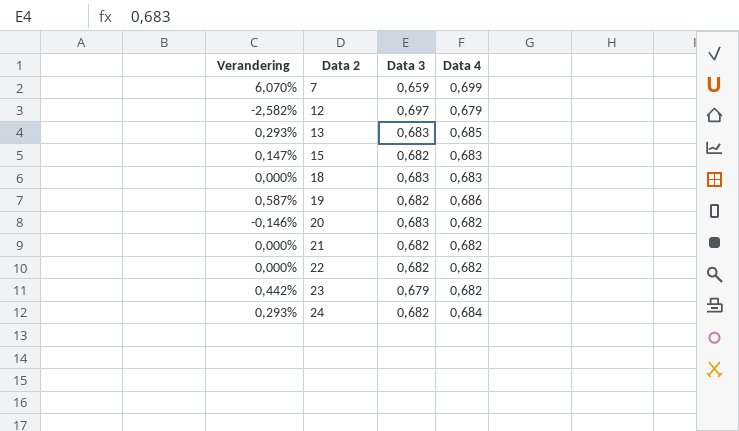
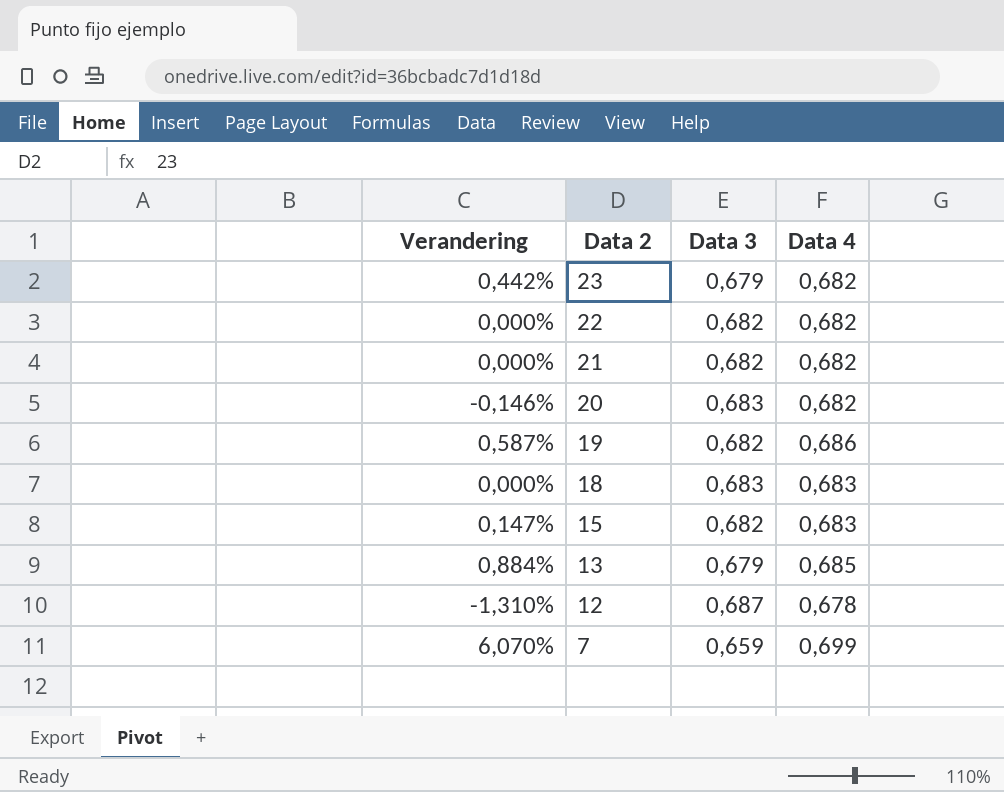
row order: Data 2 ascending -> Data 2 descending
row 24: 0,293% | 0,682 | 0,684 -> none
13 | Verandering: 0,293% -> 0,884%
13 | Data 3: 0,683 -> 0,679
12 | Verandering: -2,582% -> -1,310%
12 | Data 3: 0,697 -> 0,687
12 | Data 4: 0,679 -> 0,678

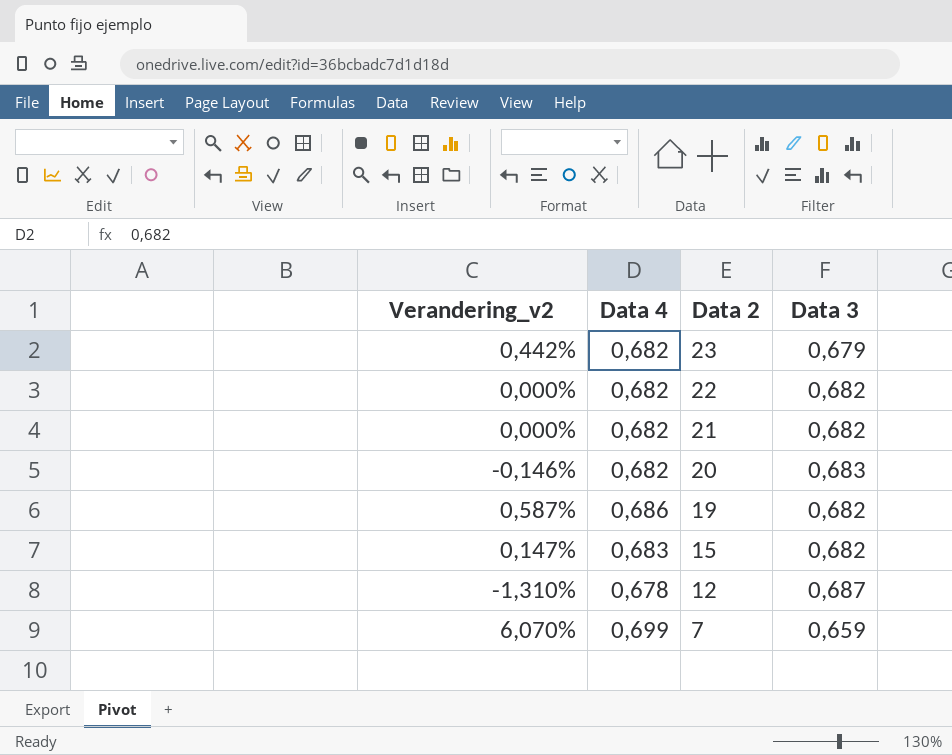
column name: Verandering -> Verandering_v2
column Data 4 | position: 4 -> 2
row 18: 0,000% | 0,683 | 0,683 -> none
row 13: 0,884% | 0,679 | 0,685 -> none

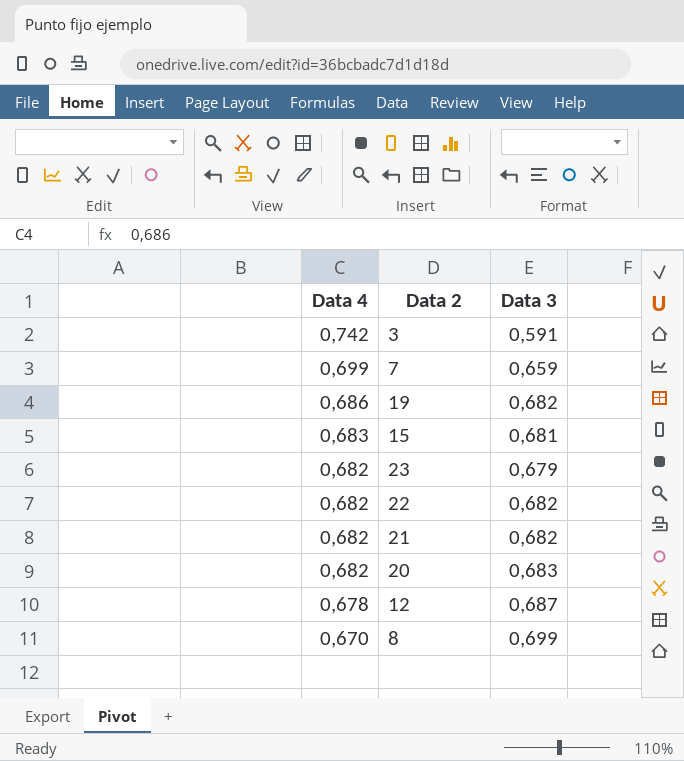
row order: Data 2 descending -> Data 4 descending
column Verandering_v2 | formula: ([Data 4] - [Data 3]) / [Data 3] -> none
row 3: none -> 0,742 | 0,591
15 | Data 3: 0,682 -> 0,681
row 8: none -> 0,670 | 0,699

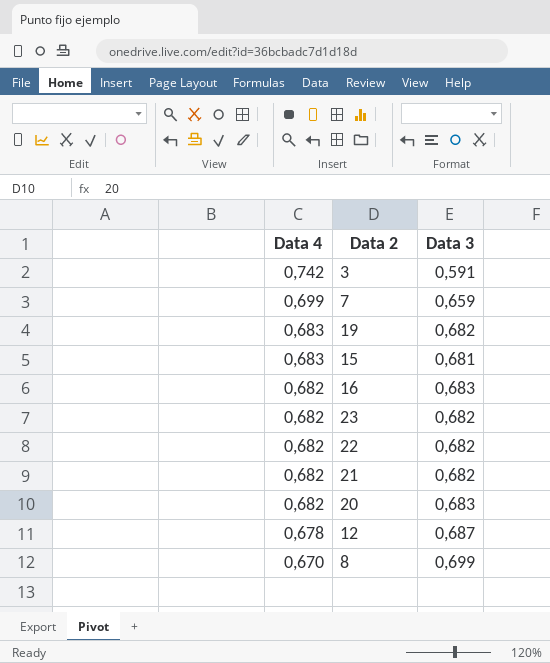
19 | Data 4: 0,686 -> 0,683
row 16: none -> 0,682 | 0,683
23 | Data 3: 0,679 -> 0,682

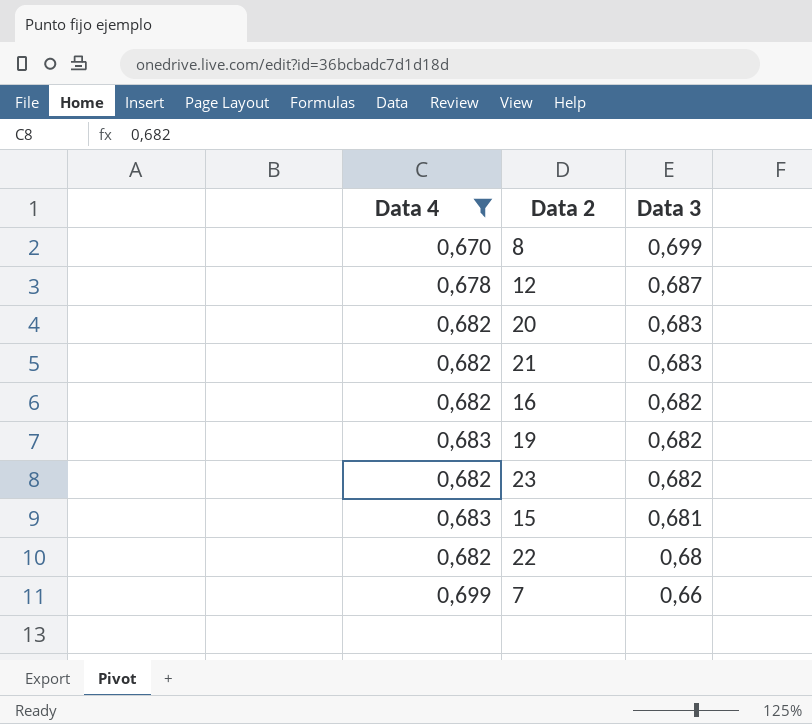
filter: none -> Data 4 != 0,742
row order: Data 4 descending -> Data 3 descending
21 | Data 3: 0,682 -> 0,683
16 | Data 3: 0,683 -> 0,682
22 | Data 3: 0,682 -> 0,68
7 | Data 3: 0,659 -> 0,66

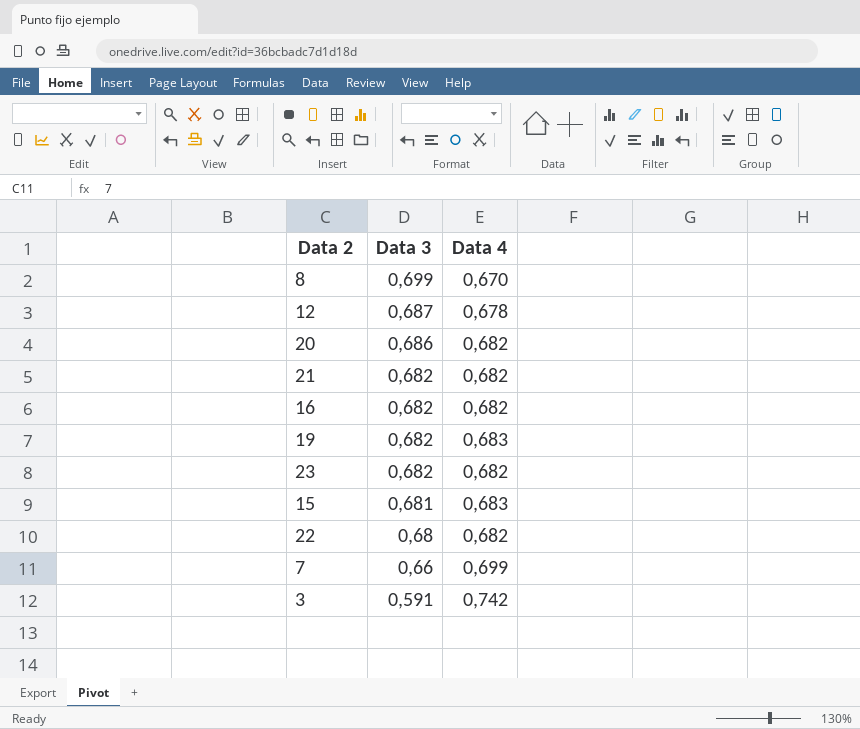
filter: Data 4 != 0,742 -> none
column Data 4 | position: 1 -> 3
20 | Data 3: 0,683 -> 0,686
21 | Data 3: 0,683 -> 0,682

